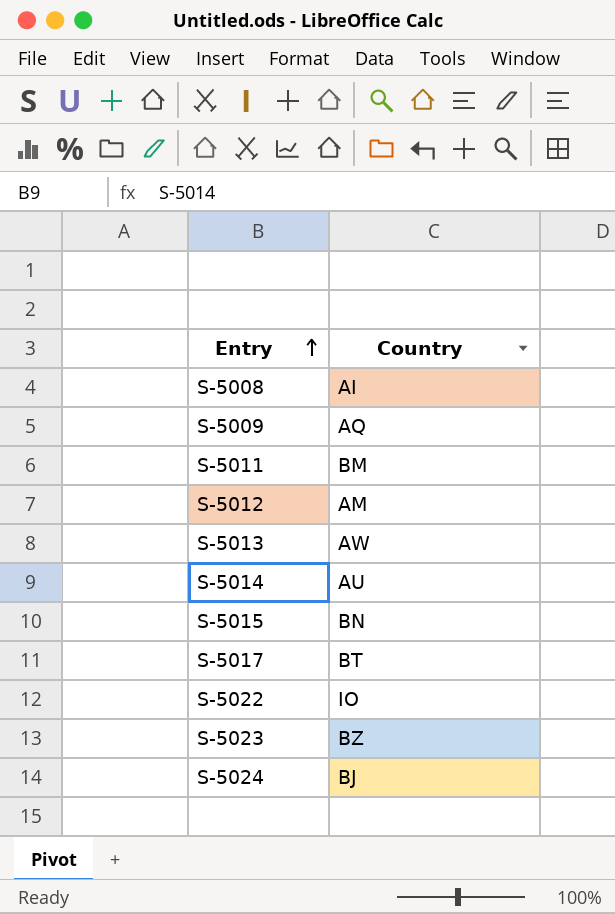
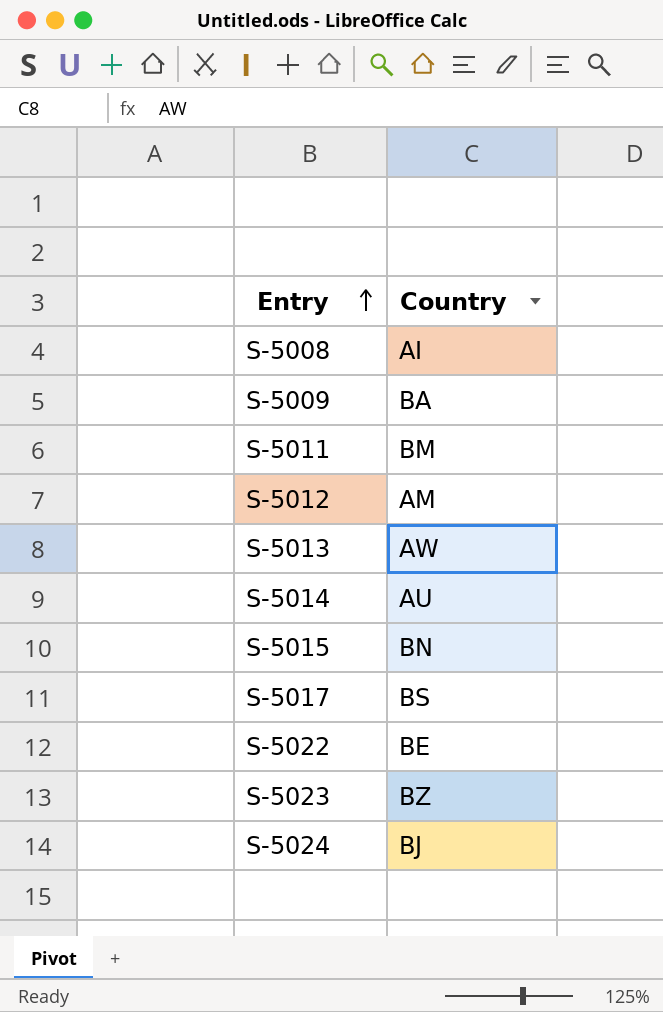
S-5009 | Country: AQ -> BA
S-5017 | Country: BT -> BS
S-5022 | Country: IO -> BE

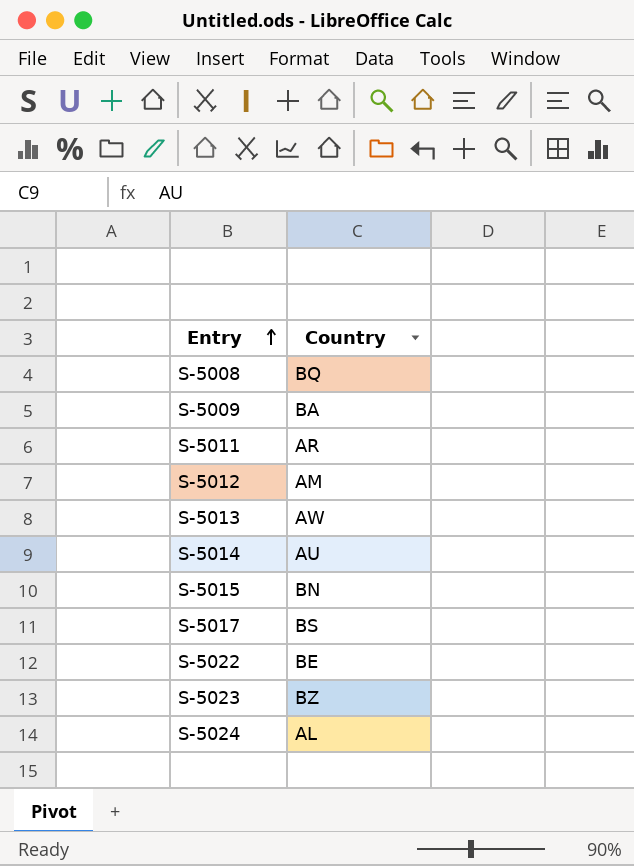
S-5008 | Country: AI -> BQ
S-5011 | Country: BM -> AR
S-5024 | Country: BJ -> AL

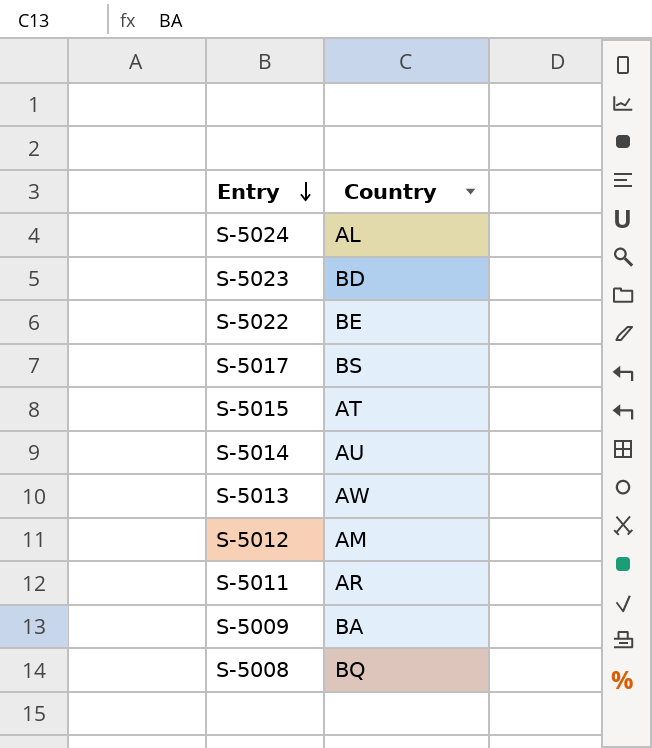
row order: Entry ascending -> Entry descending
S-5023 | Country: BZ -> BD
S-5015 | Country: BN -> AT

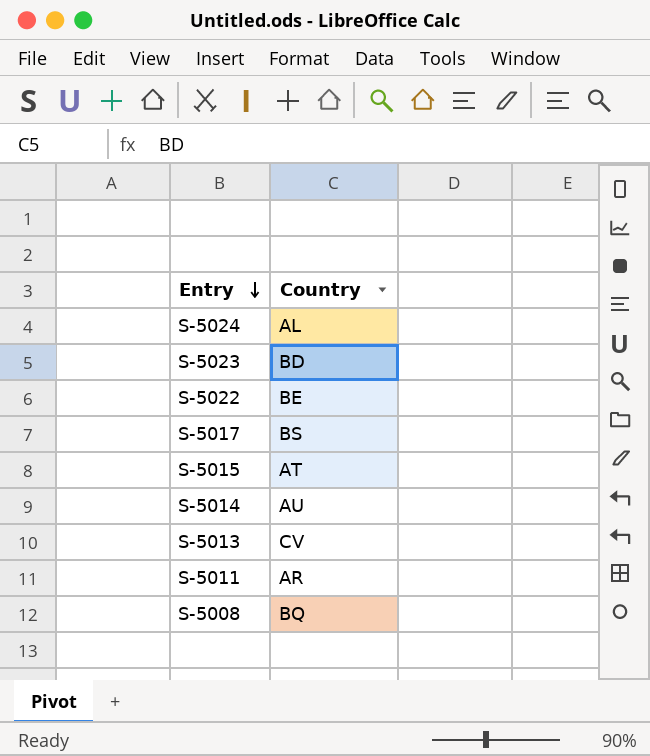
row S-5012: AM -> none
row S-5009: BA -> none
S-5013 | Country: AW -> CV

